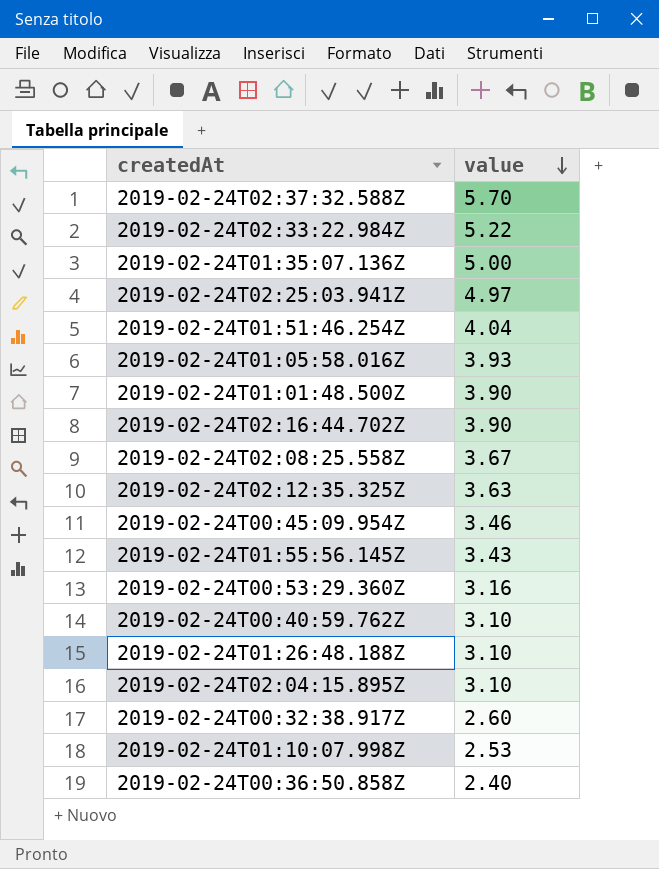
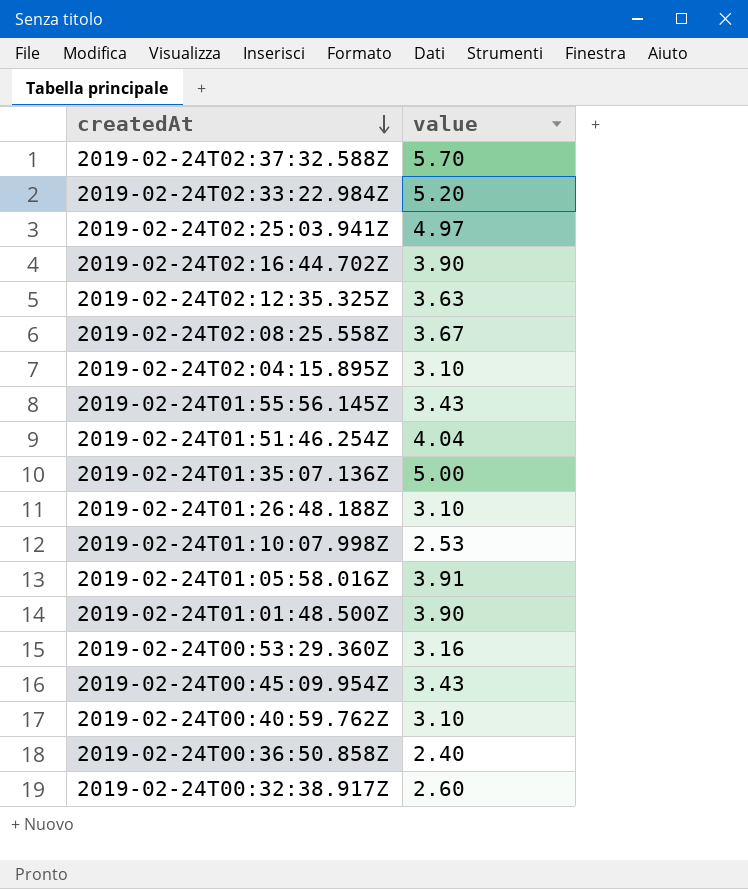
row order: value descending -> createdAt descending
2019-02-24T02:33:22.984Z | value: 5.22 -> 5.20
2019-02-24T01:05:58.016Z | value: 3.93 -> 3.91
2019-02-24T00:45:09.954Z | value: 3.46 -> 3.43

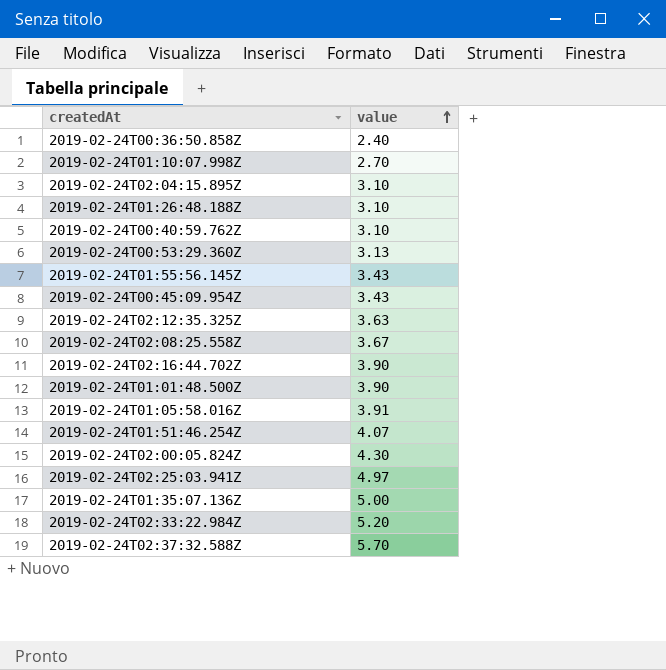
row order: createdAt descending -> value ascending
row 2019-02-24T00:32:38.917Z: 2.60 -> none
2019-02-24T01:10:07.998Z | value: 2.53 -> 2.70
2019-02-24T00:53:29.360Z | value: 3.16 -> 3.13
2019-02-24T01:51:46.254Z | value: 4.04 -> 4.07
row 2019-02-24T02:00:05.824Z: none -> 4.30

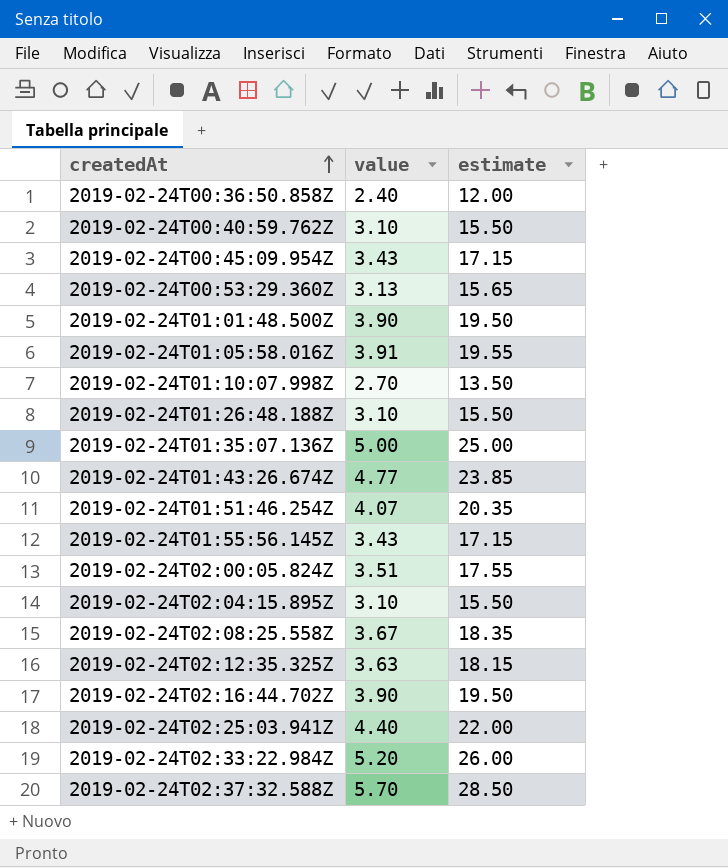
row order: value ascending -> createdAt ascending
column estimate | formula: none -> [value] * 5
row 2019-02-24T01:43:26.674Z: none -> 4.77 | 23.85
2019-02-24T02:00:05.824Z | value: 4.30 -> 3.51
2019-02-24T02:25:03.941Z | value: 4.97 -> 4.40

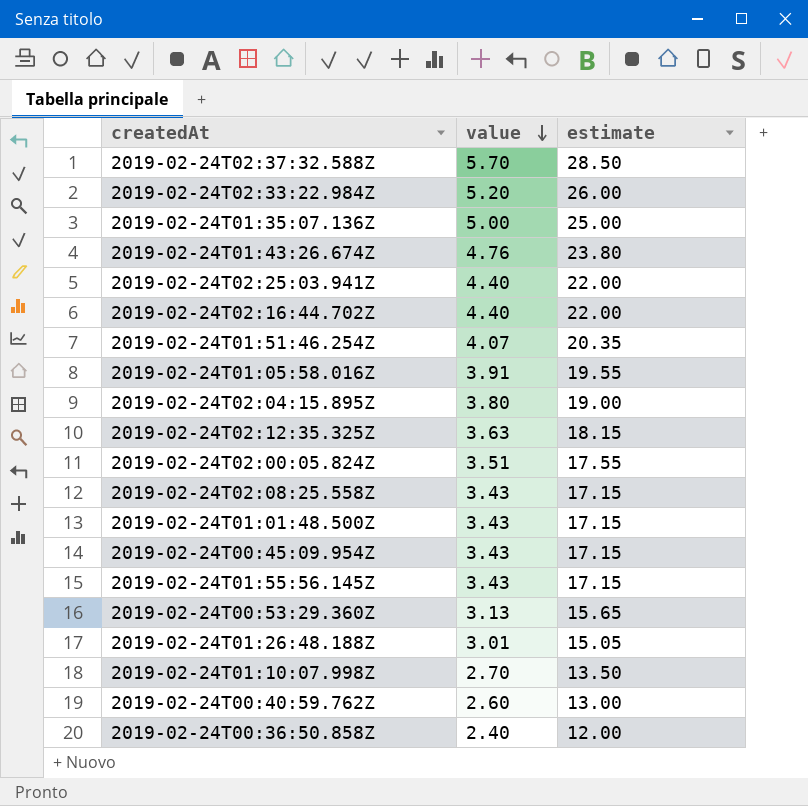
row order: createdAt ascending -> value descending
2019-02-24T01:43:26.674Z | value: 4.77 -> 4.76
2019-02-24T01:43:26.674Z | estimate: 23.85 -> 23.80
2019-02-24T02:16:44.702Z | value: 3.90 -> 4.40
2019-02-24T02:16:44.702Z | estimate: 19.50 -> 22.00
2019-02-24T02:04:15.895Z | value: 3.10 -> 3.80
2019-02-24T02:04:15.895Z | estimate: 15.50 -> 19.00
2019-02-24T02:08:25.558Z | value: 3.67 -> 3.43
2019-02-24T02:08:25.558Z | estimate: 18.35 -> 17.15
2019-02-24T01:01:48.500Z | value: 3.90 -> 3.43
2019-02-24T01:01:48.500Z | estimate: 19.50 -> 17.15
2019-02-24T01:26:48.188Z | value: 3.10 -> 3.01
2019-02-24T01:26:48.188Z | estimate: 15.50 -> 15.05
2019-02-24T00:40:59.762Z | value: 3.10 -> 2.60
2019-02-24T00:40:59.762Z | estimate: 15.50 -> 13.00

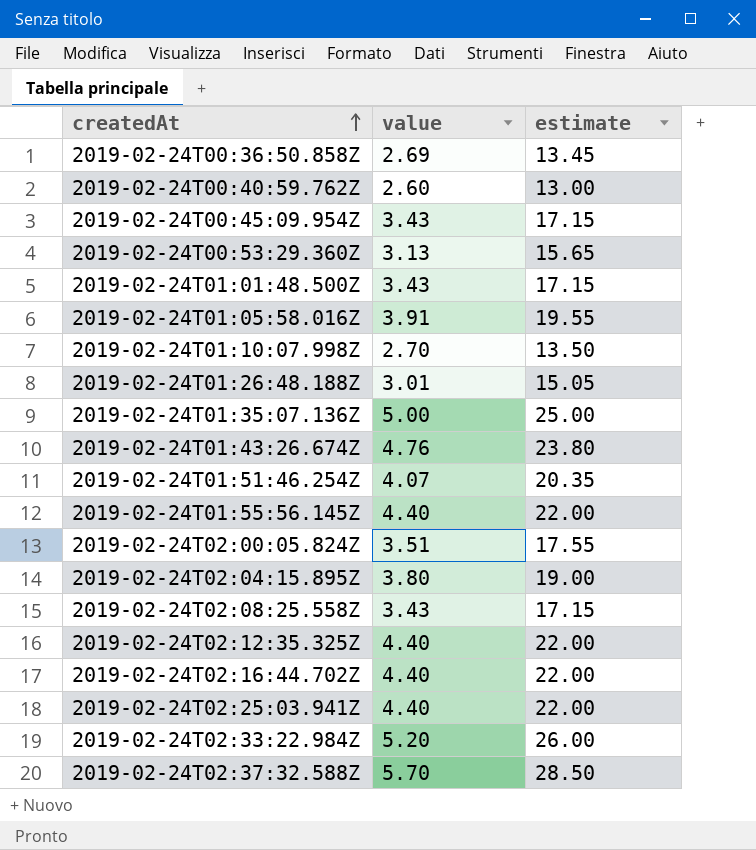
row order: value descending -> createdAt ascending
2019-02-24T00:36:50.858Z | value: 2.40 -> 2.69
2019-02-24T00:36:50.858Z | estimate: 12.00 -> 13.45
2019-02-24T01:55:56.145Z | value: 3.43 -> 4.40
2019-02-24T01:55:56.145Z | estimate: 17.15 -> 22.00
2019-02-24T02:12:35.325Z | value: 3.63 -> 4.40
2019-02-24T02:12:35.325Z | estimate: 18.15 -> 22.00

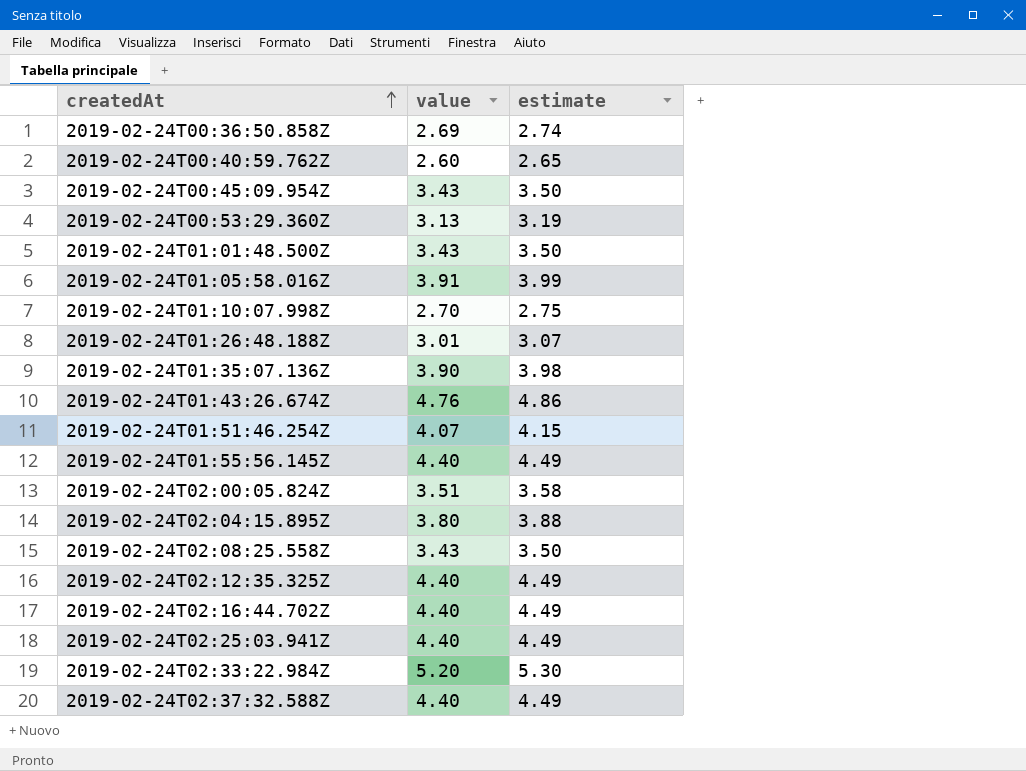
column estimate | formula: [value] * 5 -> [value] * 1.02
2019-02-24T01:35:07.136Z | value: 5.00 -> 3.90
2019-02-24T02:37:32.588Z | value: 5.70 -> 4.40

